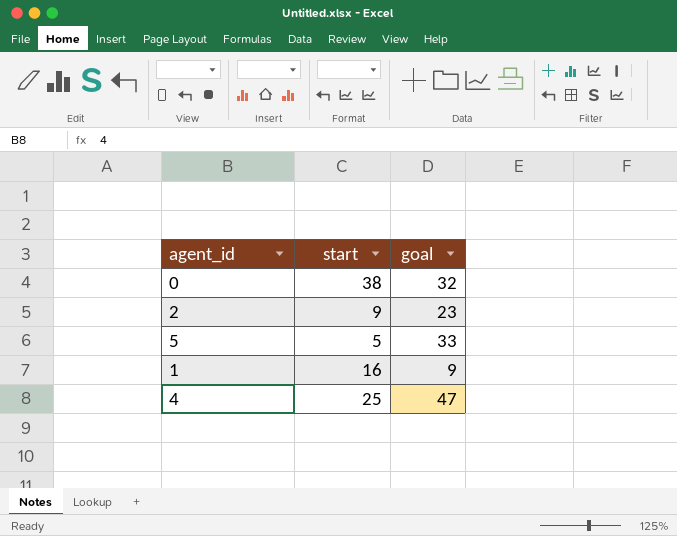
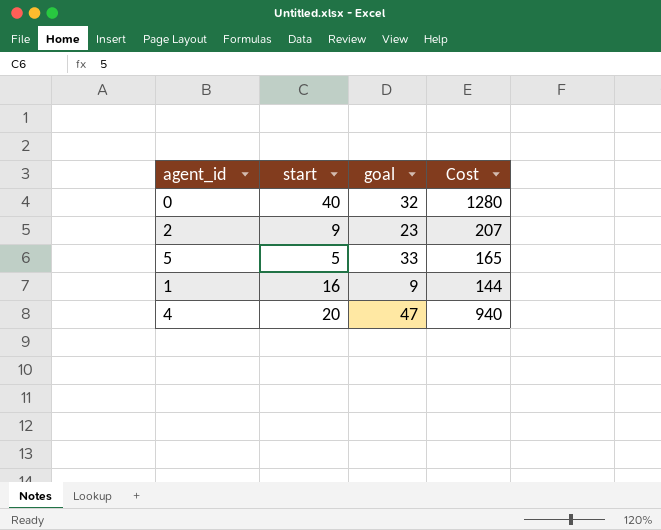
column Cost | formula: none -> [start] * [goal]
0 | start: 38 -> 40
4 | start: 25 -> 20

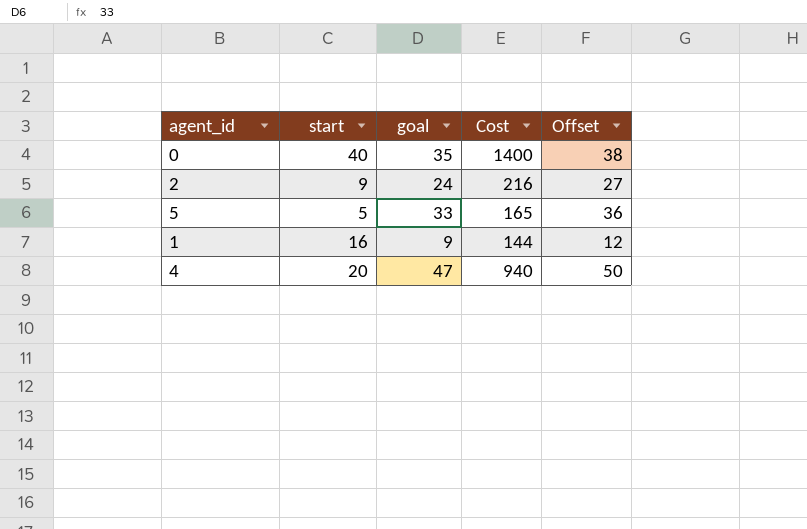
column Offset | formula: none -> [goal] + 3
0 | goal: 32 -> 35
0 | Cost: 1280 -> 1400
2 | goal: 23 -> 24
2 | Cost: 207 -> 216

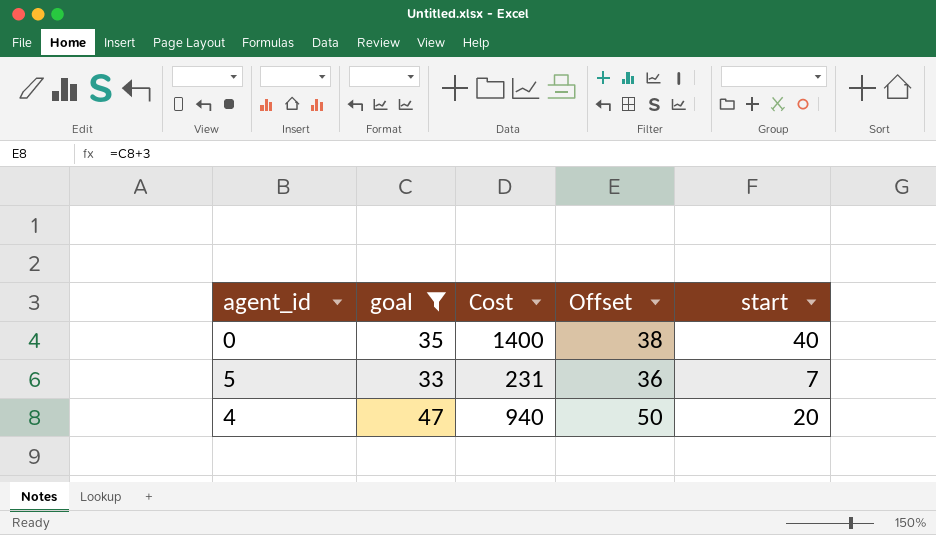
filter: none -> goal >= 33
column start | position: 2 -> 5
5 | Cost: 165 -> 231
5 | start: 5 -> 7

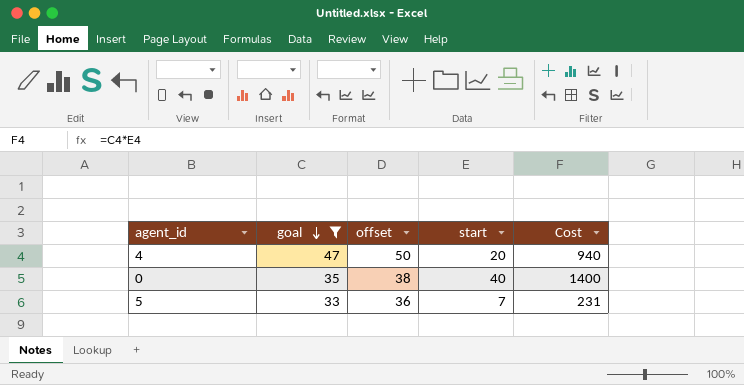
row order: none -> goal descending
column name: Offset -> offset
column Cost | position: 3 -> 5

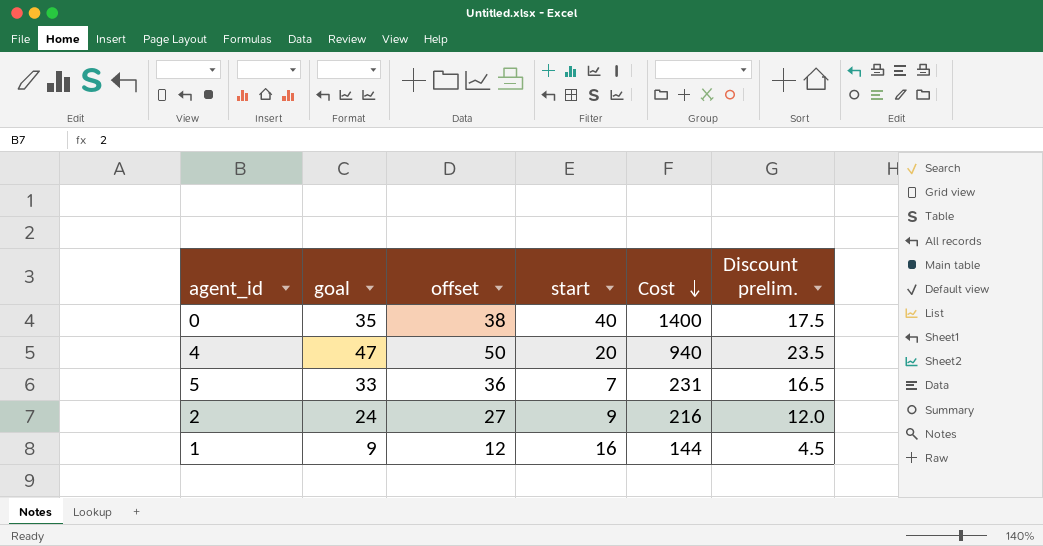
filter: goal >= 33 -> none
row order: goal descending -> Cost descending
column Discount prelim. | formula: none -> [goal] * 0.5

